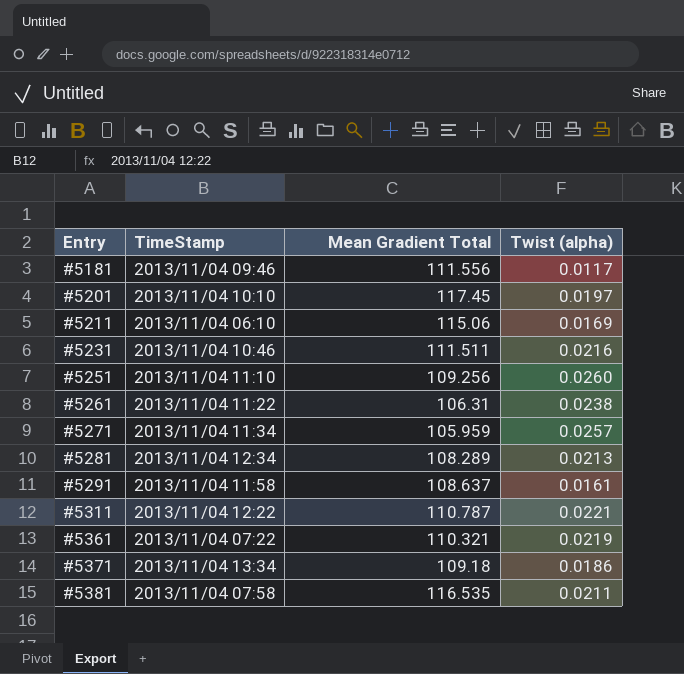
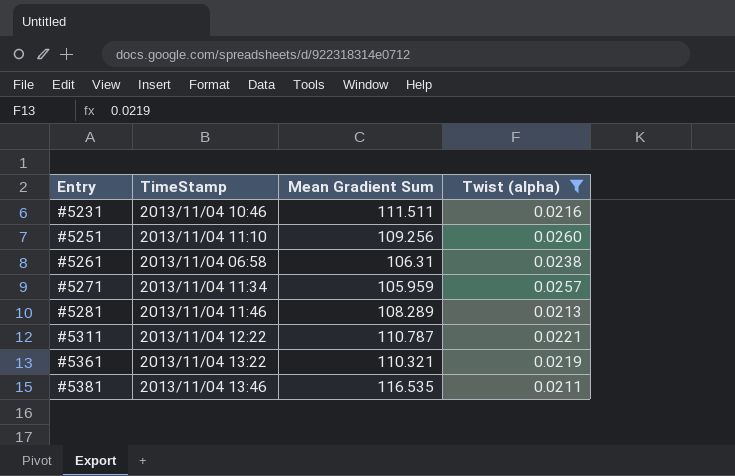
filter: none -> Twist (alpha) >= 0.0211
column name: Mean Gradient Total -> Mean Gradient Sum
#5261 | TimeStamp: 2013/11/04 11:22 -> 2013/11/04 06:58
#5281 | TimeStamp: 2013/11/04 12:34 -> 2013/11/04 11:46
#5361 | TimeStamp: 2013/11/04 07:22 -> 2013/11/04 13:22
#5381 | TimeStamp: 2013/11/04 07:58 -> 2013/11/04 13:46

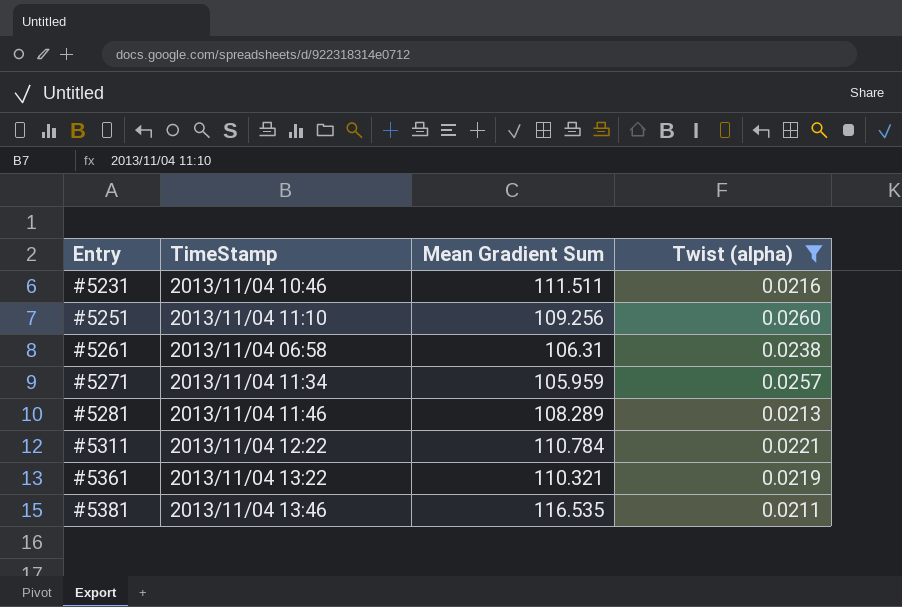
#5311 | Mean Gradient Sum: 110.787 -> 110.784

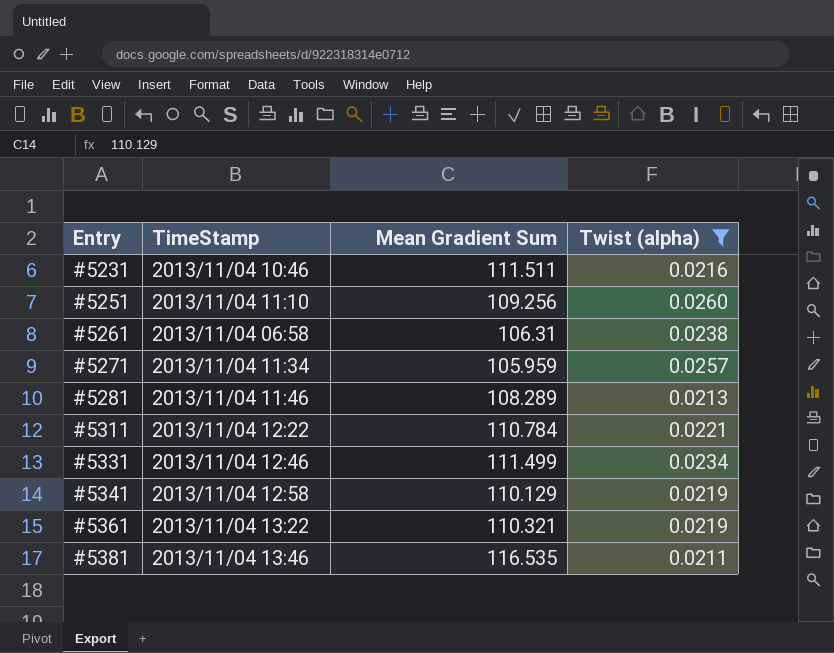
row #5331: none -> 2013/11/04 12:46 | 111.499 | 0.0234
row #5341: none -> 2013/11/04 12:58 | 110.129 | 0.0219

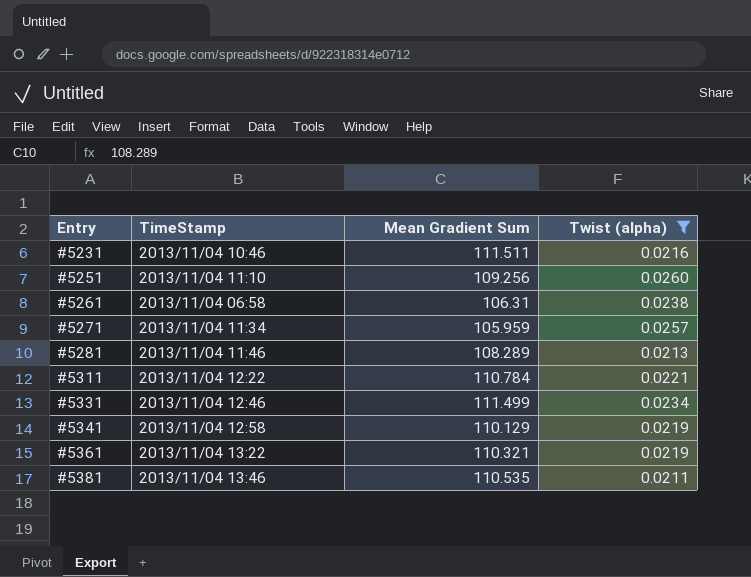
#5381 | Mean Gradient Sum: 116.535 -> 110.535

